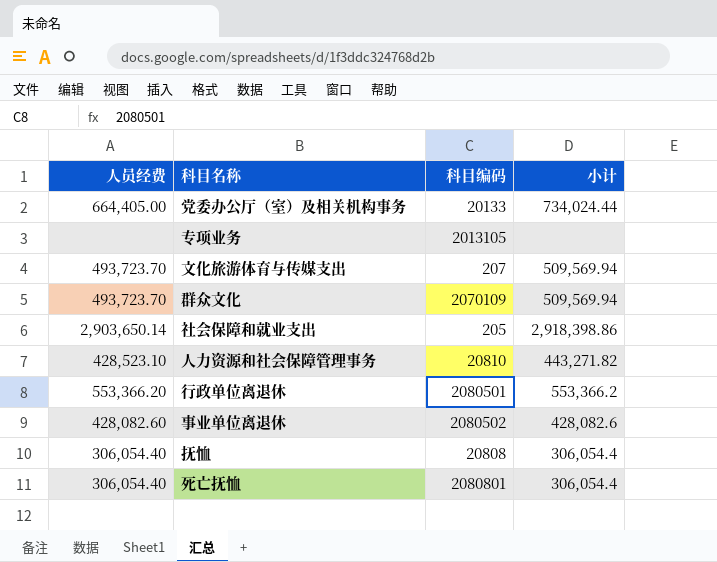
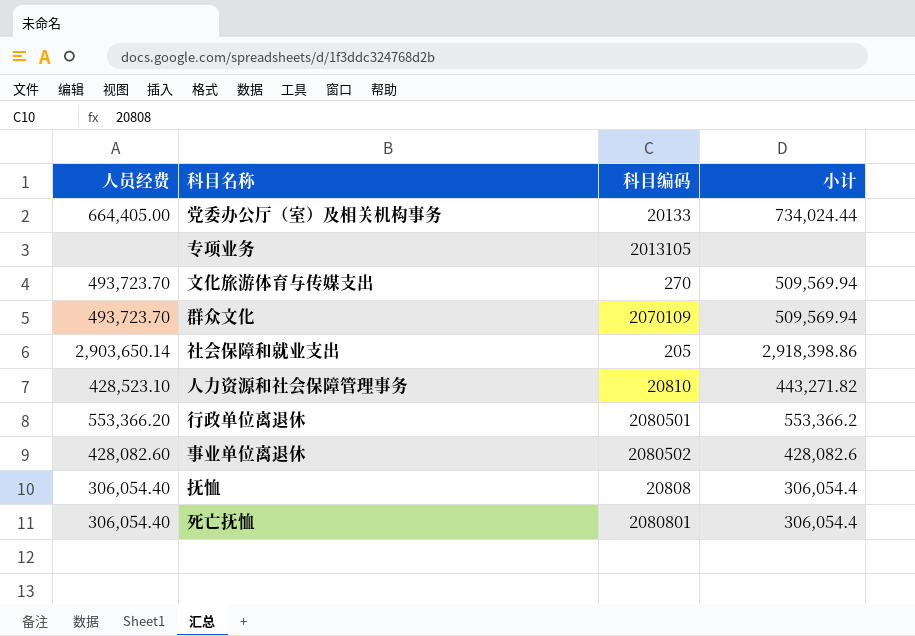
文化旅游体育与传媒支出 | 科目编码: 207 -> 270

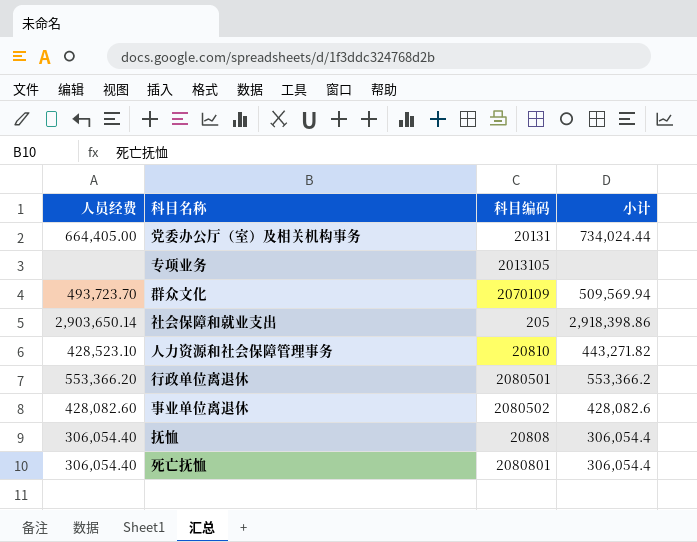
row 文化旅游体育与传媒支出: 493,723.70 | 270 | 509,569.94 -> none
党委办公厅（室）及相关机构事务 | 科目编码: 20133 -> 20131

